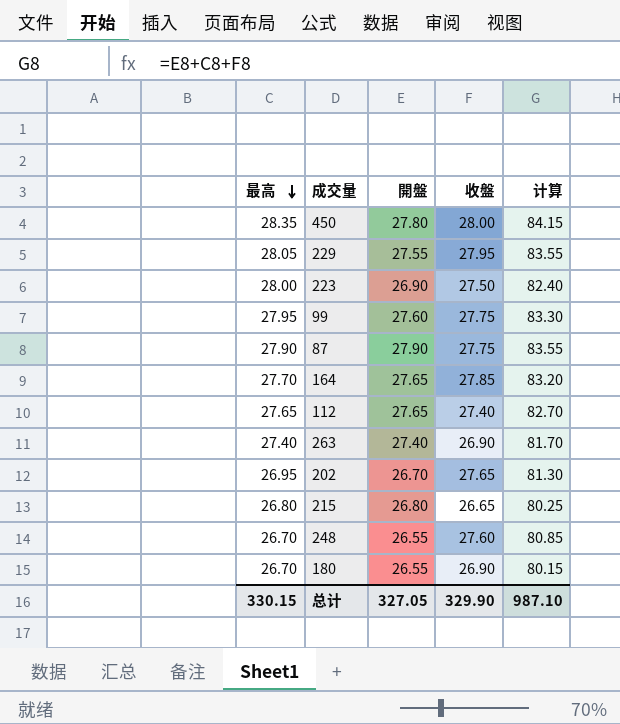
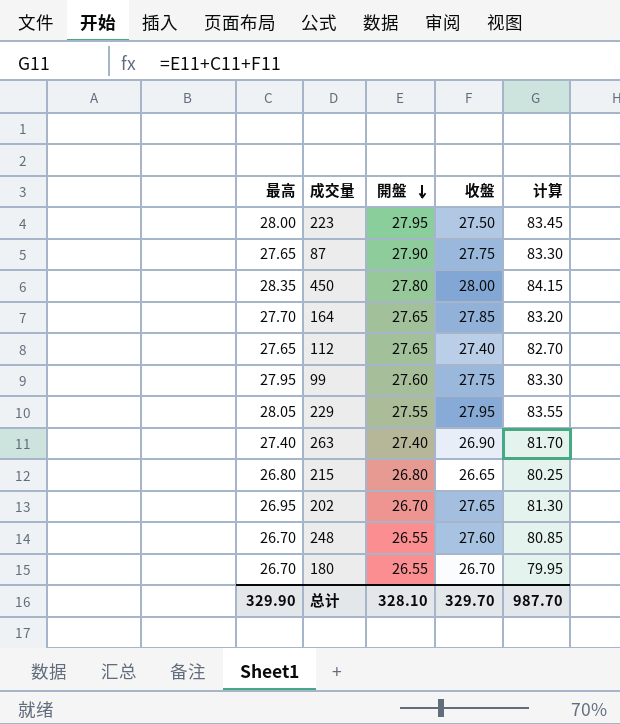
row order: 最高 descending -> 開盤 descending
223 | 開盤: 26.90 -> 27.95
223 | 计算: 82.40 -> 83.45
87 | 最高: 27.90 -> 27.65
87 | 计算: 83.55 -> 83.30
180 | 收盤: 26.90 -> 26.70
180 | 计算: 80.15 -> 79.95
总计 | 最高: 330.15 -> 329.90
总计 | 開盤: 327.05 -> 328.10
总计 | 收盤: 329.90 -> 329.70
总计 | 计算: 987.10 -> 987.70

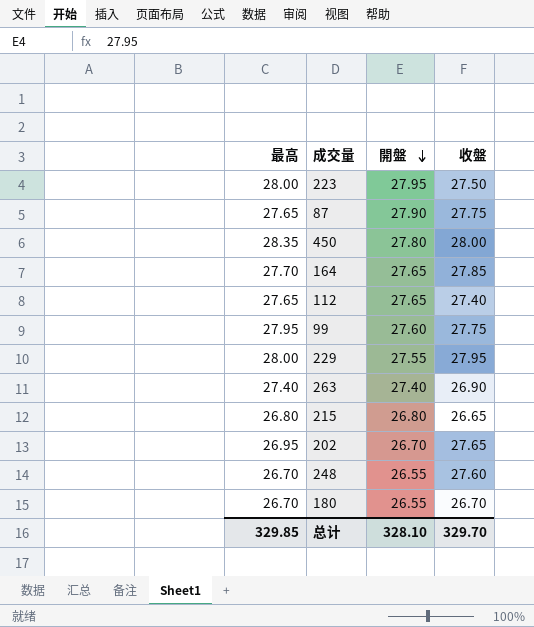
column 计算 | formula: [最高] + [開盤] + [收盤] -> none
229 | 最高: 28.05 -> 28.00
总计 | 最高: 329.90 -> 329.85

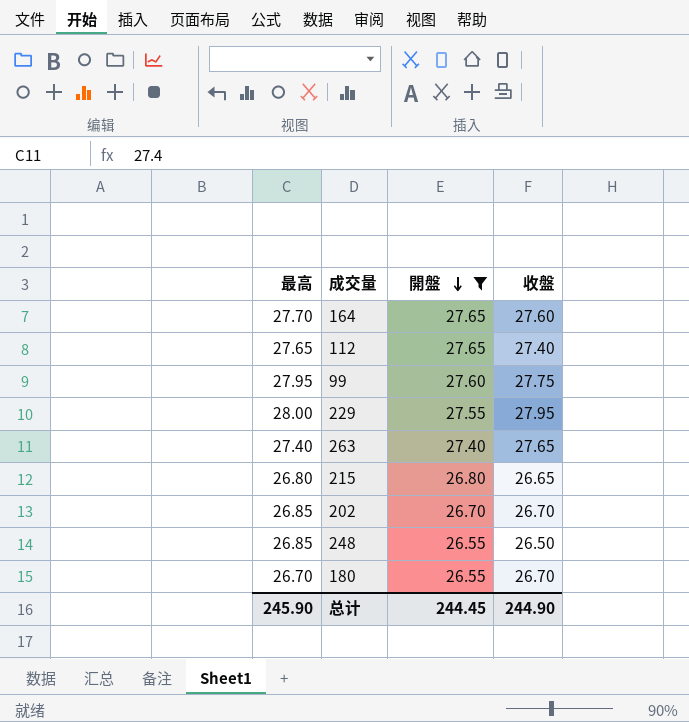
filter: none -> 開盤 <= 27.65
164 | 收盤: 27.85 -> 27.60
263 | 收盤: 26.90 -> 27.65
202 | 最高: 26.95 -> 26.85
202 | 收盤: 27.65 -> 26.70
248 | 最高: 26.70 -> 26.85
248 | 收盤: 27.60 -> 26.50
总计 | 最高: 329.85 -> 245.90
总计 | 開盤: 328.10 -> 244.45
总计 | 收盤: 329.70 -> 244.90

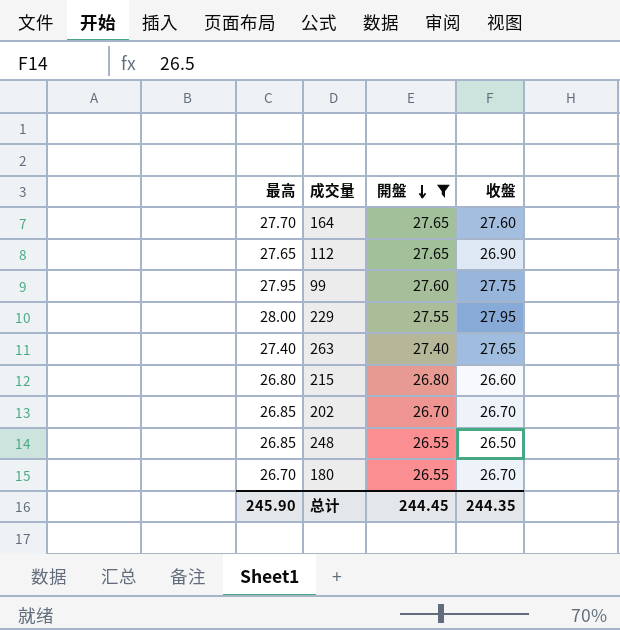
112 | 收盤: 27.40 -> 26.90
215 | 收盤: 26.65 -> 26.60
总计 | 收盤: 244.90 -> 244.35

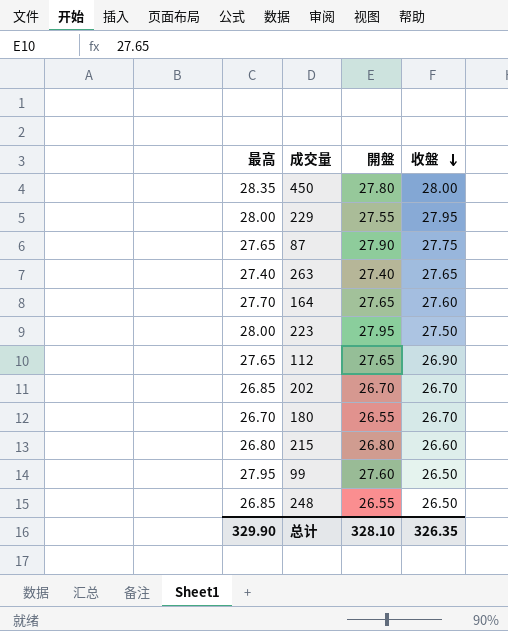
filter: 開盤 <= 27.65 -> none
row order: 開盤 descending -> 收盤 descending
99 | 收盤: 27.75 -> 26.50
总计 | 最高: 245.90 -> 329.90
总计 | 開盤: 244.45 -> 328.10
总计 | 收盤: 244.35 -> 326.35

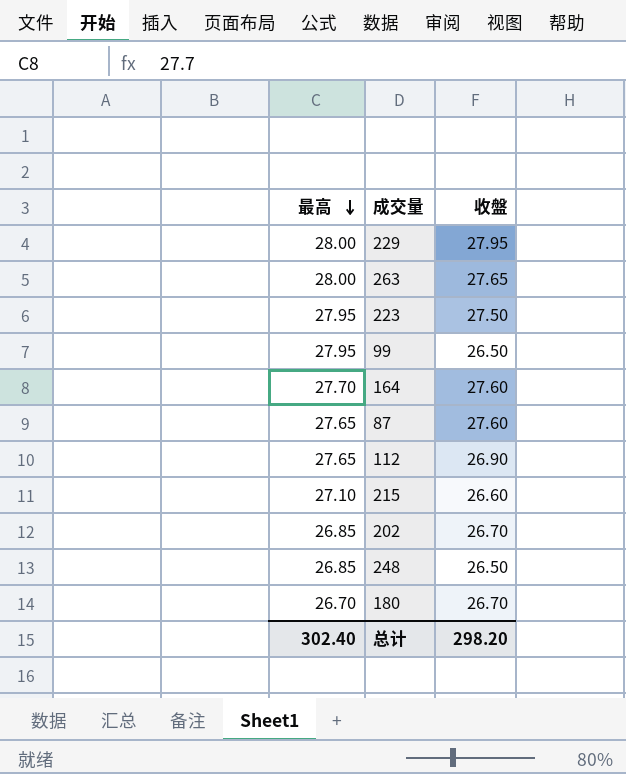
row order: 收盤 descending -> 最高 descending
column 開盤 | position: 3 -> none
row 450: 28.35 | 27.80 | 28.00 -> none
263 | 最高: 27.40 -> 28.00
223 | 最高: 28.00 -> 27.95
87 | 收盤: 27.75 -> 27.60
215 | 最高: 26.80 -> 27.10
总计 | 最高: 329.90 -> 302.40
总计 | 收盤: 326.35 -> 298.20

